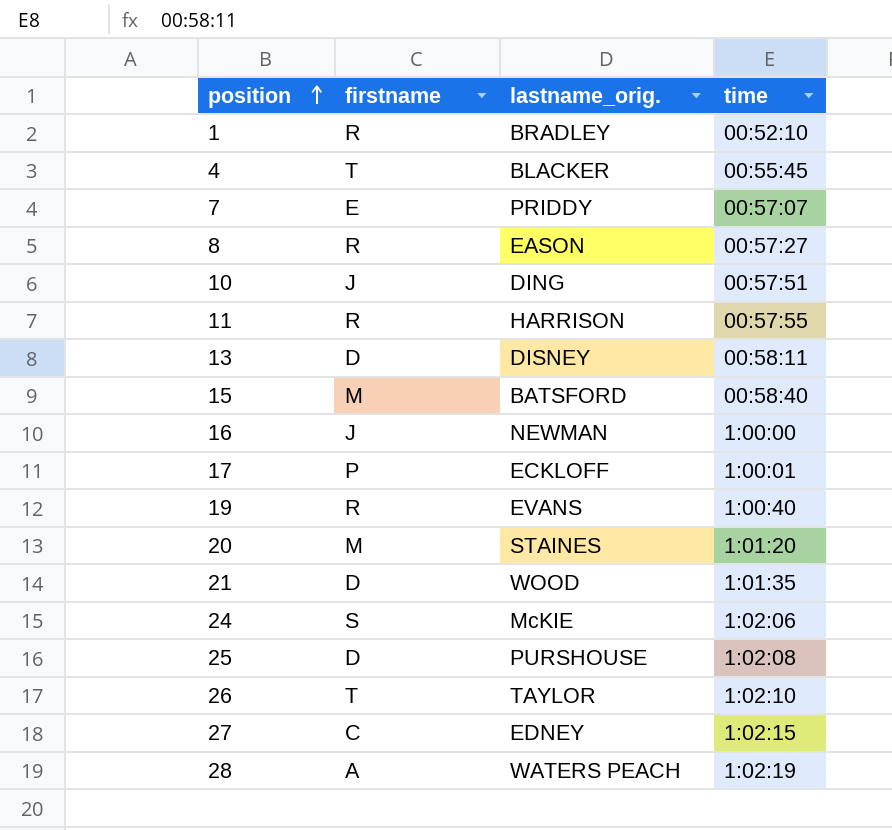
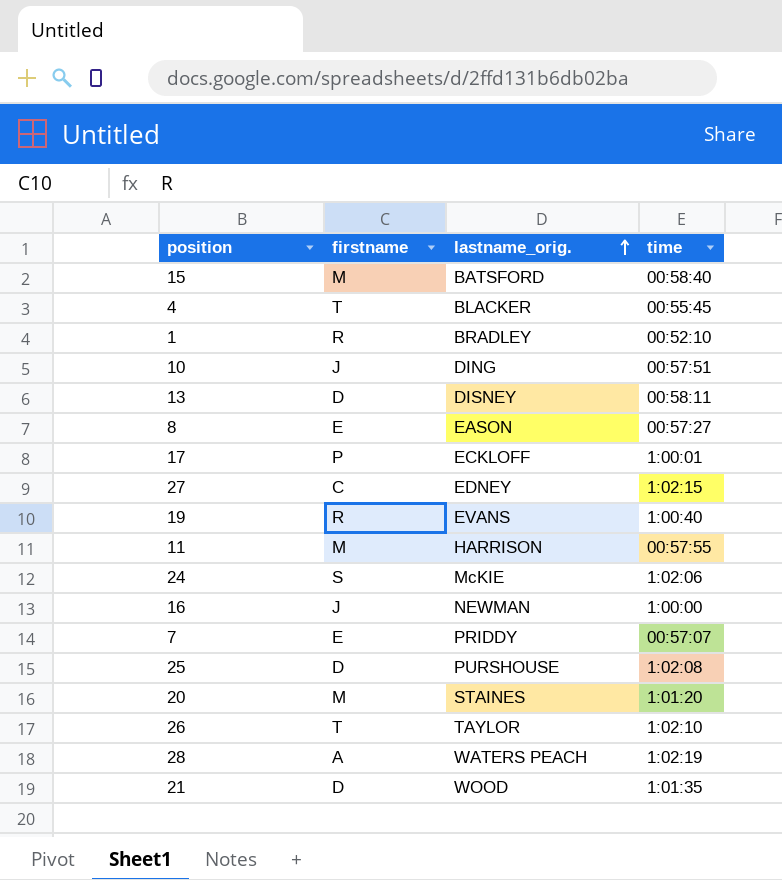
row order: position ascending -> lastname_orig. ascending
8 | firstname: R -> E
11 | firstname: R -> M

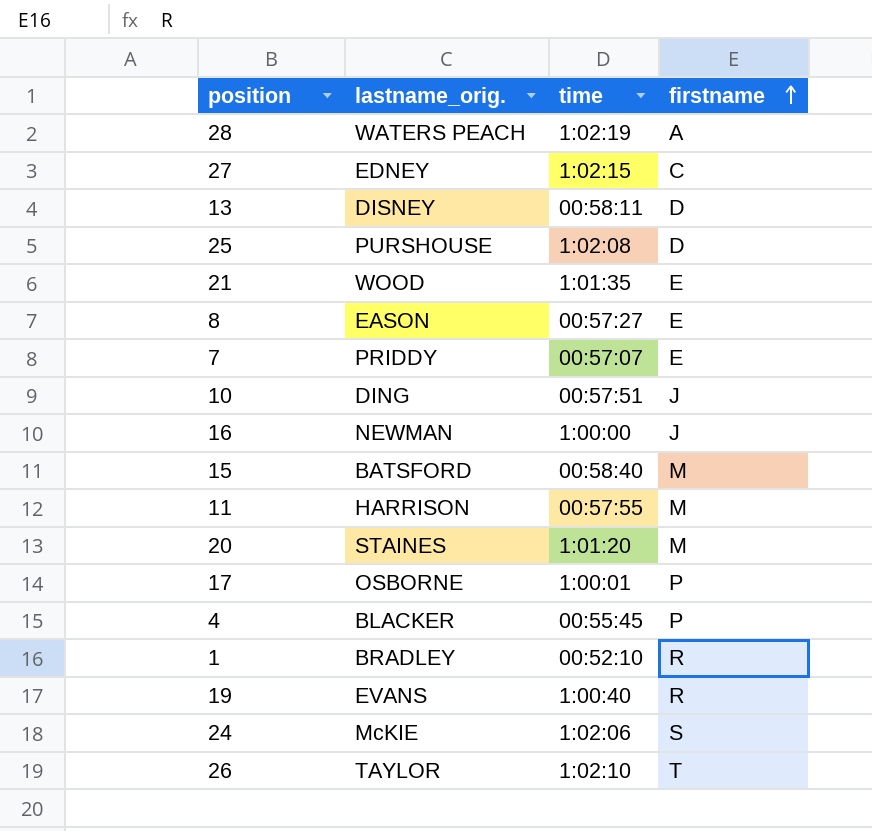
row order: lastname_orig. ascending -> firstname ascending
column firstname | position: 2 -> 4
21 | firstname: D -> E
17 | lastname_orig.: ECKLOFF -> OSBORNE
4 | firstname: T -> P

